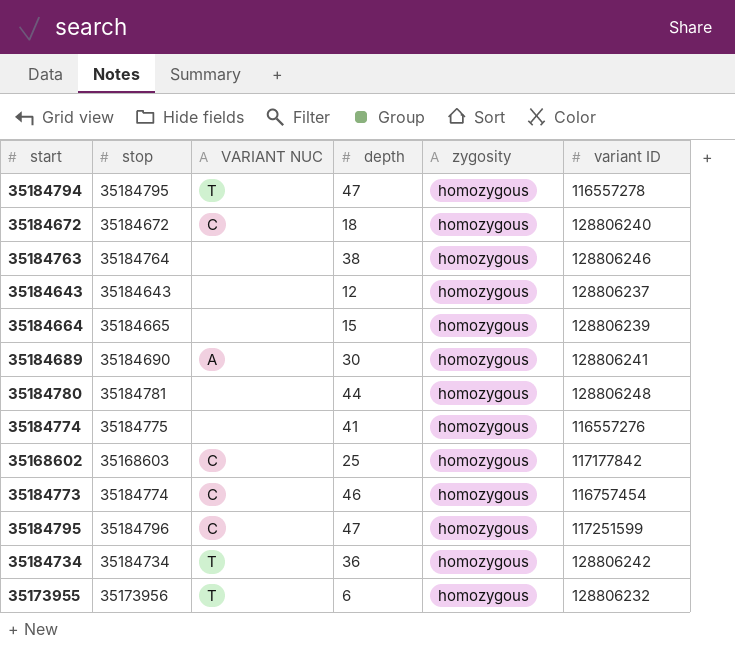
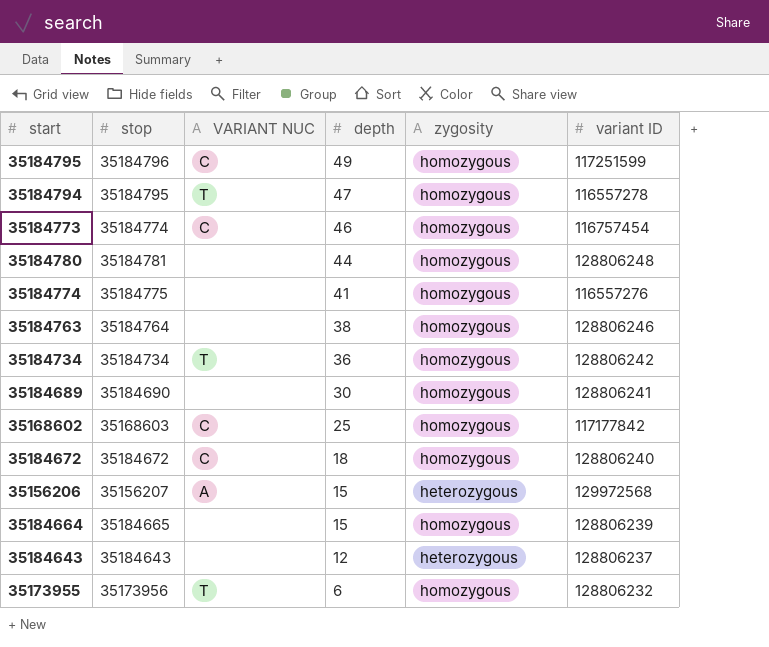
row order: none -> depth descending
35184795 | depth: 47 -> 49
35184689 | VARIANT NUC: A -> none
row 35156206: none -> 35156207 | A | 15 | heterozygous | 129972568
35184643 | zygosity: homozygous -> heterozygous

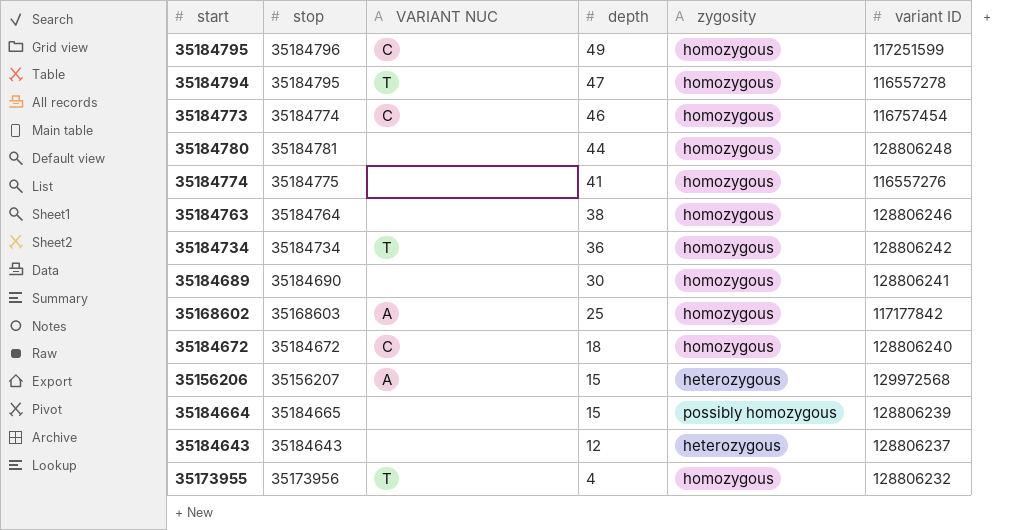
35168602 | VARIANT NUC: C -> A
35184664 | zygosity: homozygous -> possibly homozygous
35173955 | depth: 6 -> 4

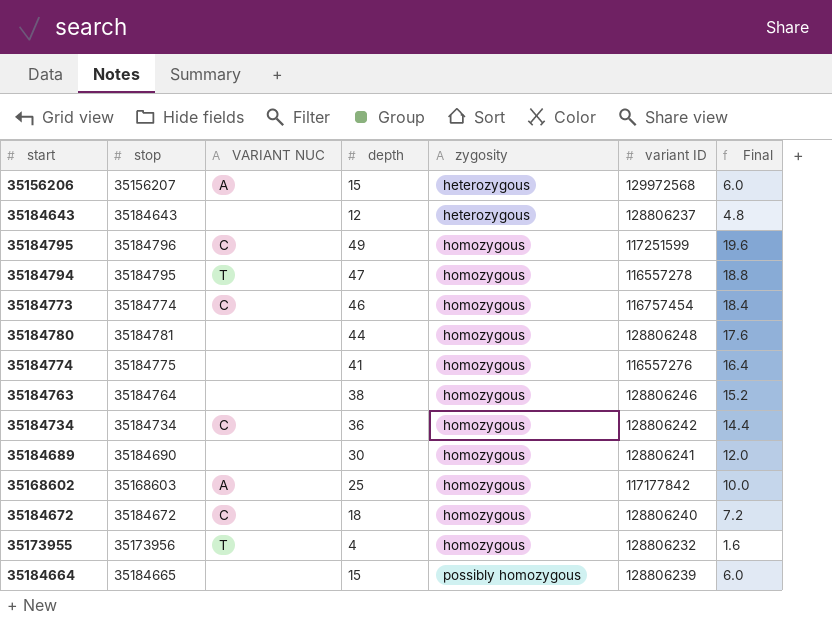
row order: depth descending -> zygosity ascending
column Final | formula: none -> [depth] * 0.4
35184734 | VARIANT NUC: T -> C

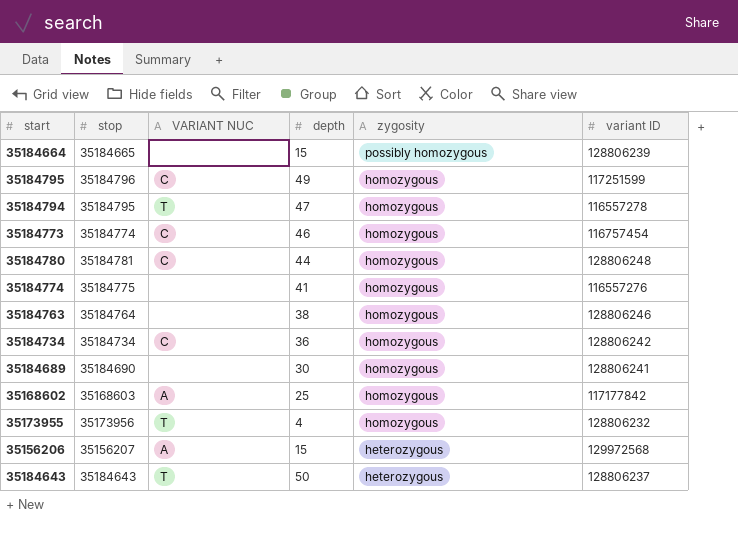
row order: zygosity ascending -> zygosity descending
column Final | formula: [depth] * 0.4 -> none
row 35184672: 35184672 | C | 18 | homozygous | 128806240 | 7.2 -> none
35184780 | VARIANT NUC: none -> C
35184643 | VARIANT NUC: none -> T
35184643 | depth: 12 -> 50

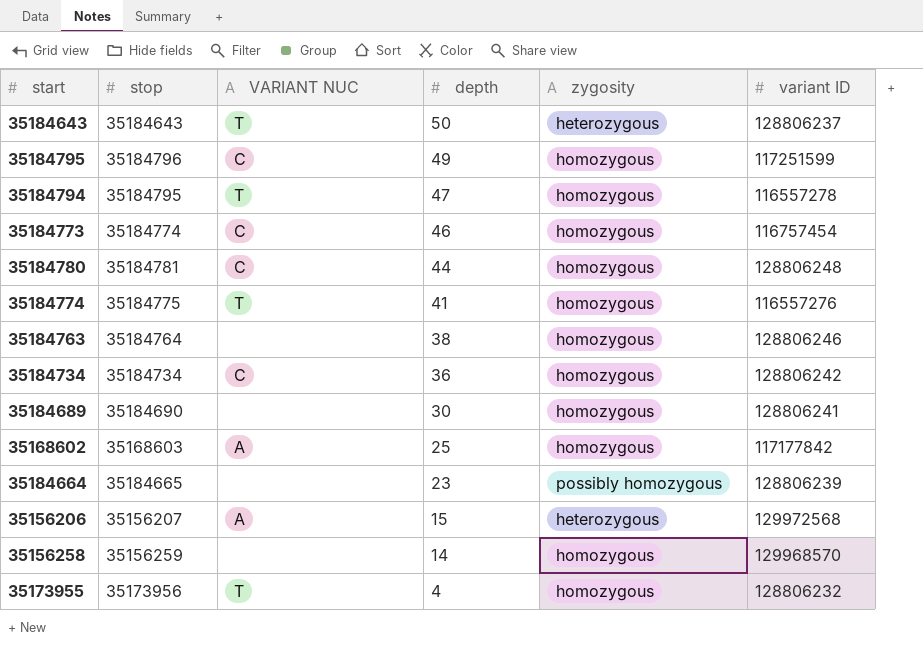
row order: zygosity descending -> depth descending
35184774 | VARIANT NUC: none -> T
35184664 | depth: 15 -> 23
row 35156258: none -> 35156259 | none | 14 | homozygous | 129968570

